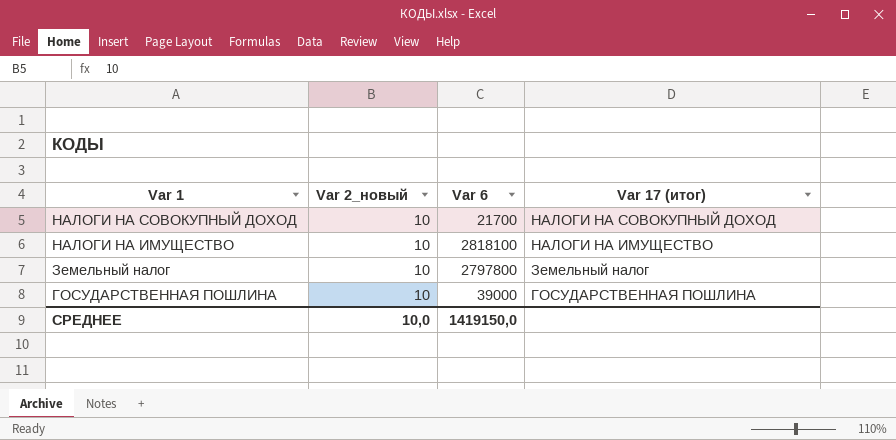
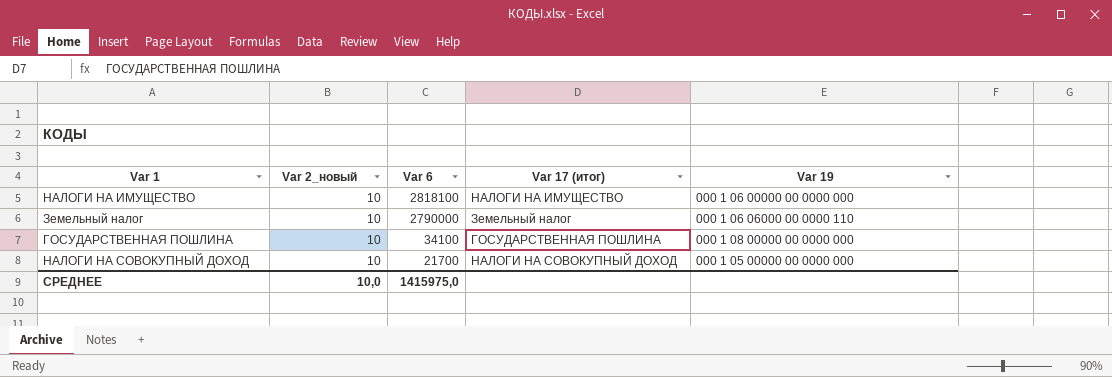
row order: Var 1 descending -> Var 6 descending
column Var 19 | position: none -> 5
Земельный налог | Var 6: 2797800 -> 2790000
ГОСУДАРСТВЕННАЯ ПОШЛИНА | Var 6: 39000 -> 34100
СРЕДНЕЕ | Var 6: 1419150,0 -> 1415975,0

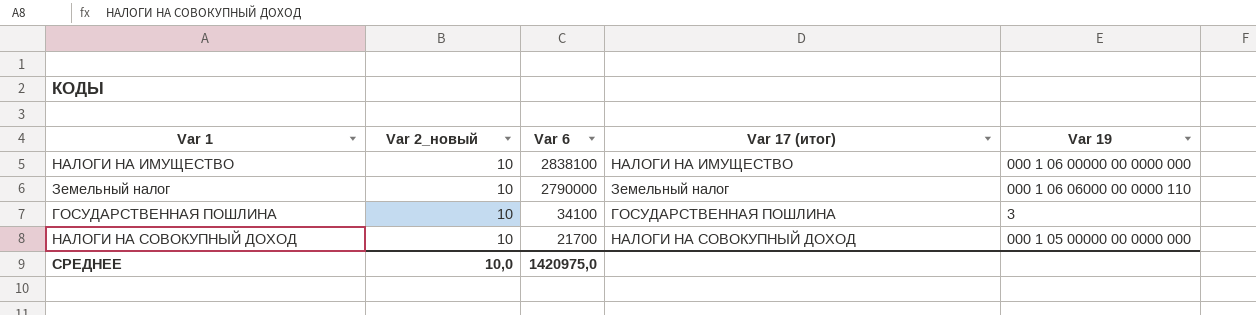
НАЛОГИ НА ИМУЩЕСТВО | Var 6: 2818100 -> 2838100
ГОСУДАРСТВЕННАЯ ПОШЛИНА | Var 19: 000 1 08 00000 00 0000 000 -> 3
СРЕДНЕЕ | Var 6: 1415975,0 -> 1420975,0

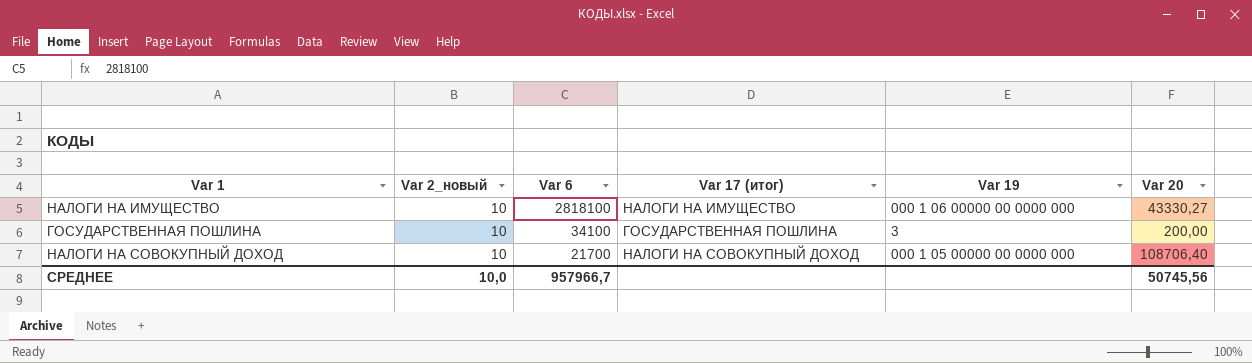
column Var 20 | position: none -> 6
row Земельный налог: 10 | 2790000 | Земельный налог | 000 1 06 06000 00 0000 110 -> none
НАЛОГИ НА ИМУЩЕСТВО | Var 6: 2838100 -> 2818100
СРЕДНЕЕ | Var 6: 1420975,0 -> 957966,7

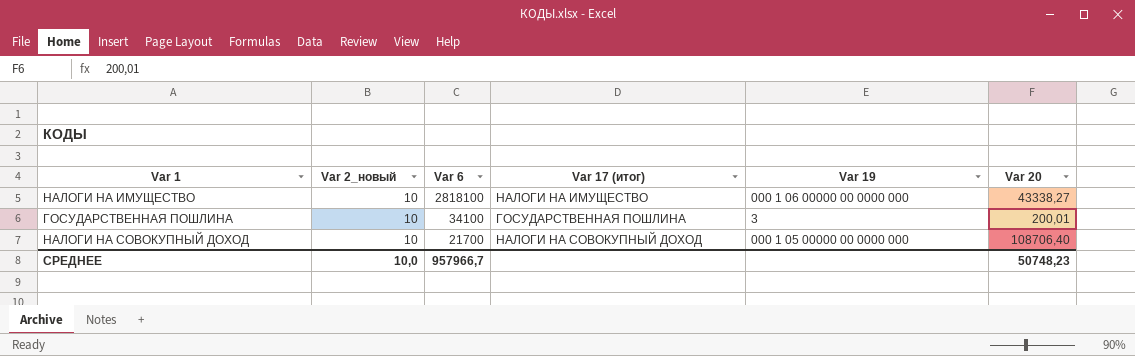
НАЛОГИ НА ИМУЩЕСТВО | Var 20: 43330,27 -> 43338,27
ГОСУДАРСТВЕННАЯ ПОШЛИНА | Var 20: 200,00 -> 200,01
СРЕДНЕЕ | Var 20: 50745,56 -> 50748,23

